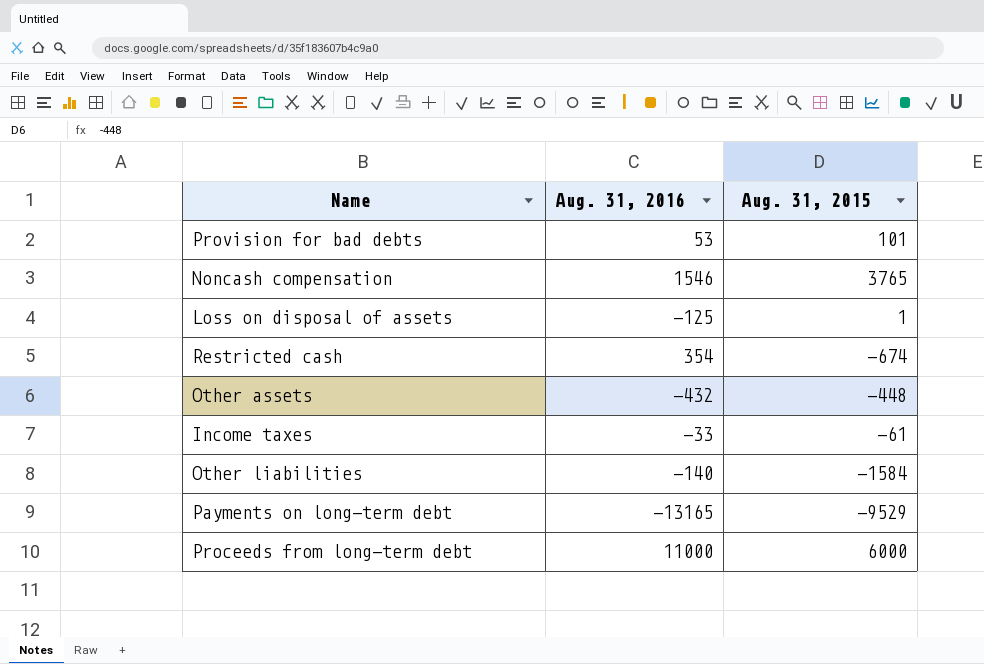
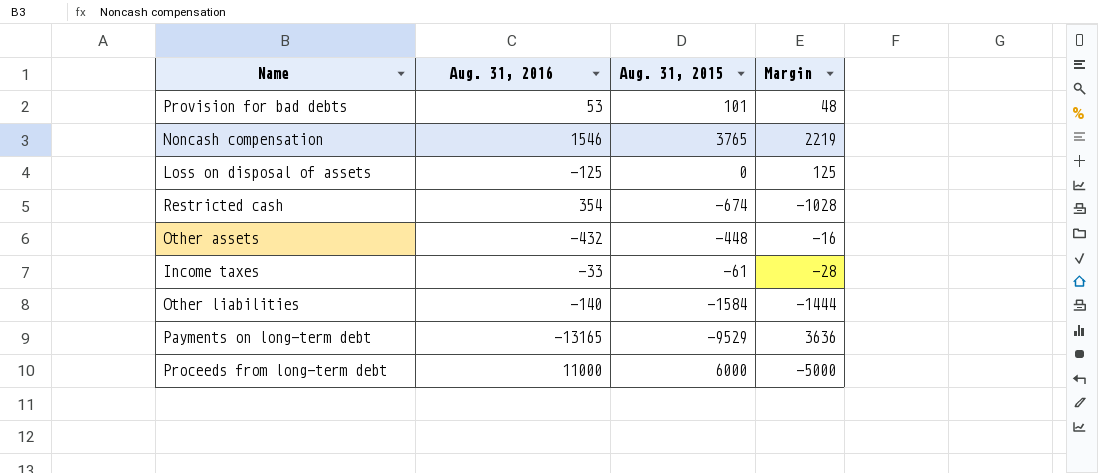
column Margin | formula: none -> [Aug. 31, 2015] - [Aug. 31, 2016]
Loss on disposal of assets | Aug. 31, 2015: 1 -> 0

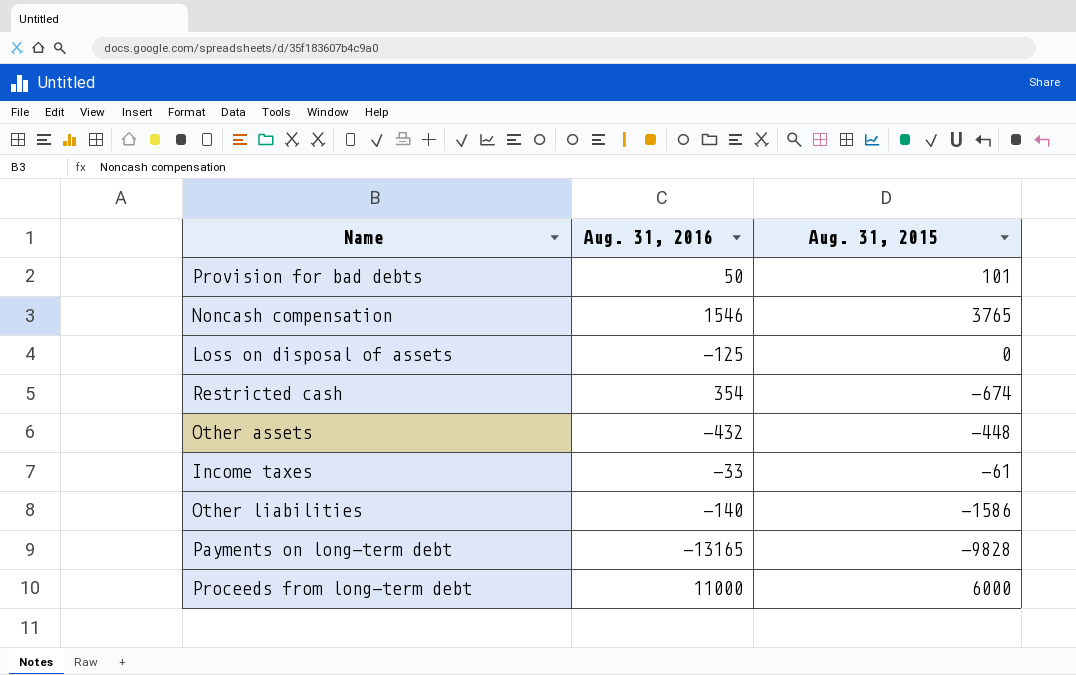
column Margin | formula: [Aug. 31, 2015] - [Aug. 31, 2016] -> none
Provision for bad debts | Aug. 31, 2016: 53 -> 50
Other liabilities | Aug. 31, 2015: -1584 -> -1586
Payments on long-term debt | Aug. 31, 2015: -9529 -> -9828

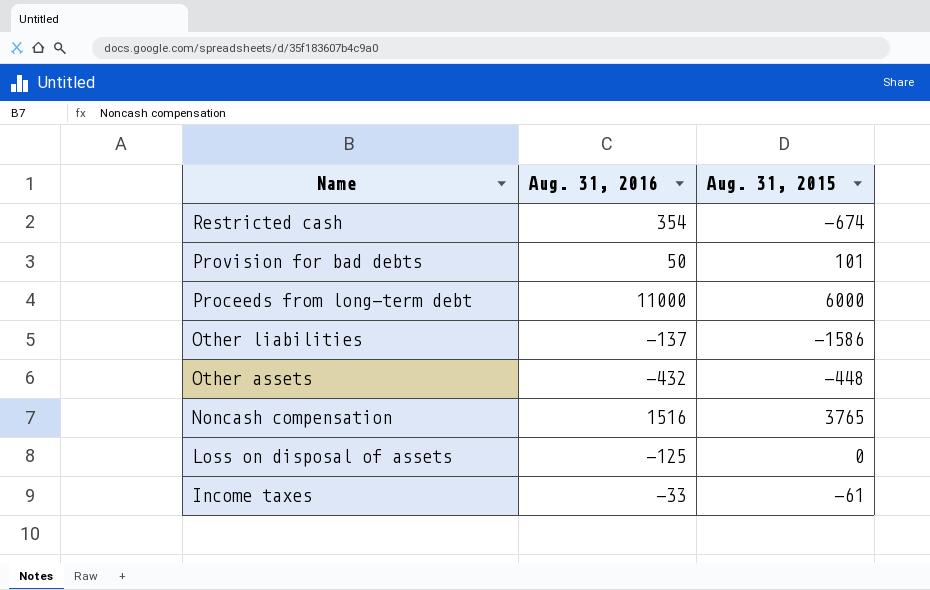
row order: none -> Name descending
row Payments on long-term debt: -13165 | -9828 -> none
Other liabilities | Aug. 31, 2016: -140 -> -137
Noncash compensation | Aug. 31, 2016: 1546 -> 1516

